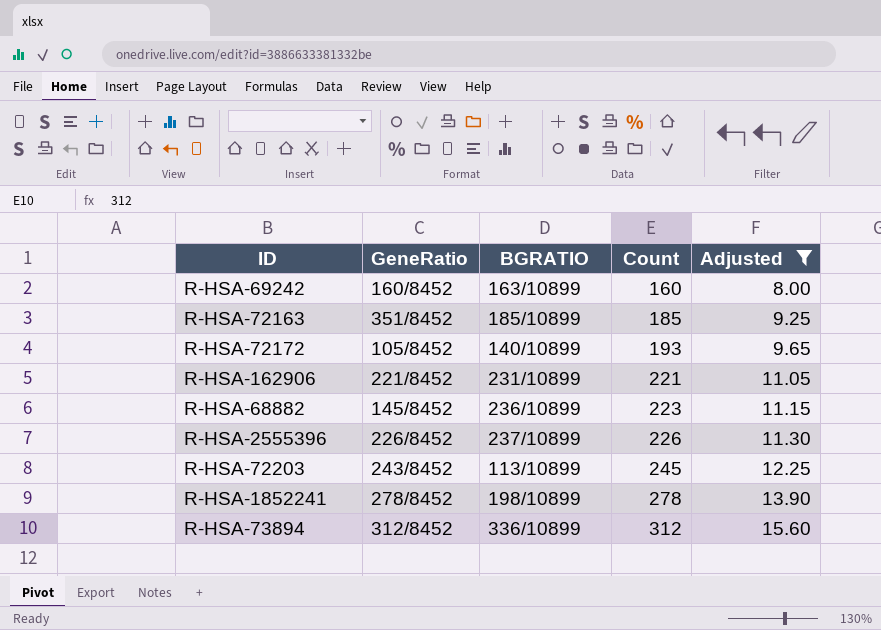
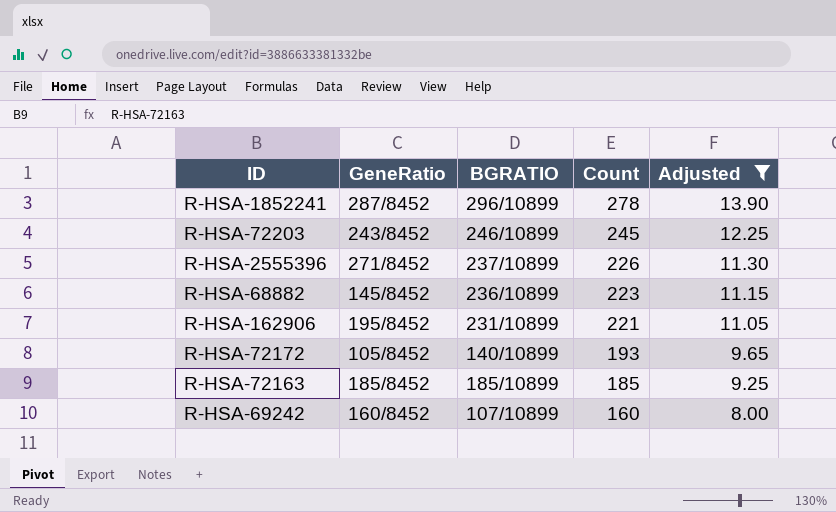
row order: Count ascending -> Count descending
row R-HSA-73894: 312/8452 | 336/10899 | 312 | 15.60 -> none
R-HSA-1852241 | GeneRatio: 278/8452 -> 287/8452
R-HSA-1852241 | BGRATIO: 198/10899 -> 296/10899
R-HSA-72203 | BGRATIO: 113/10899 -> 246/10899
R-HSA-2555396 | GeneRatio: 226/8452 -> 271/8452
R-HSA-162906 | GeneRatio: 221/8452 -> 195/8452
R-HSA-72163 | GeneRatio: 351/8452 -> 185/8452
R-HSA-69242 | BGRATIO: 163/10899 -> 107/10899

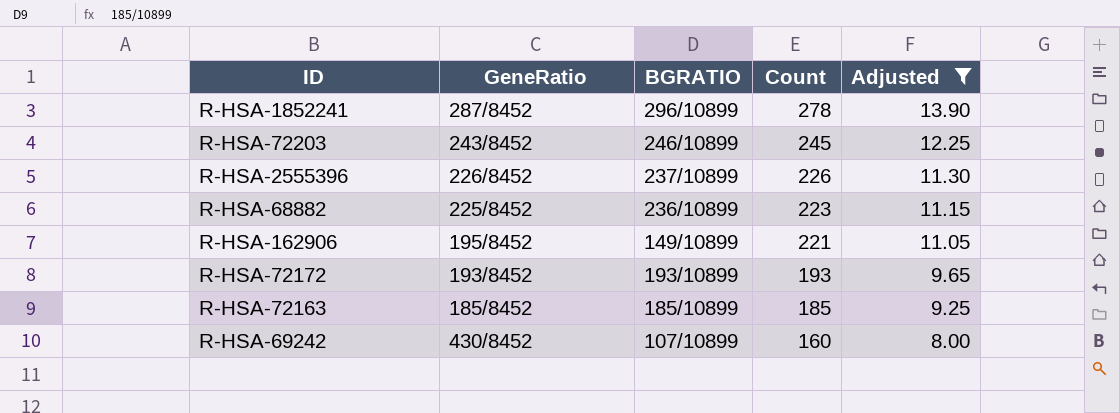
R-HSA-2555396 | GeneRatio: 271/8452 -> 226/8452
R-HSA-68882 | GeneRatio: 145/8452 -> 225/8452
R-HSA-162906 | BGRATIO: 231/10899 -> 149/10899
R-HSA-72172 | GeneRatio: 105/8452 -> 193/8452
R-HSA-72172 | BGRATIO: 140/10899 -> 193/10899
R-HSA-69242 | GeneRatio: 160/8452 -> 430/8452

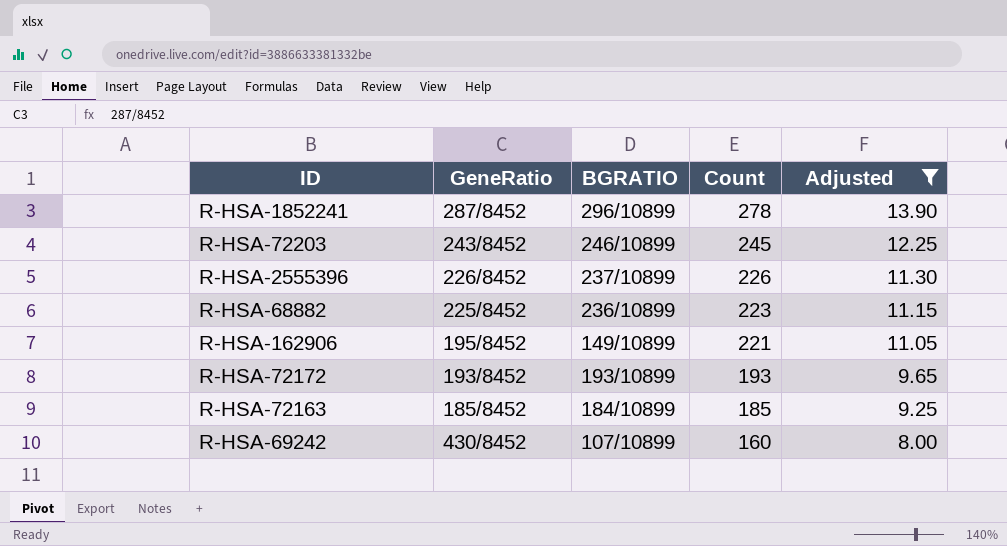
R-HSA-72163 | BGRATIO: 185/10899 -> 184/10899

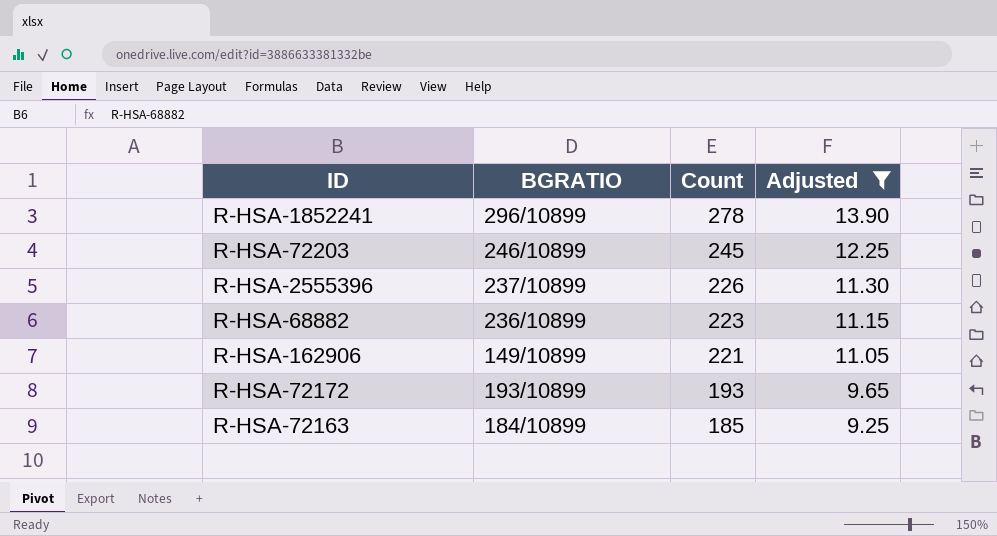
column GeneRatio | position: 2 -> none
row R-HSA-69242: 430/8452 | 107/10899 | 160 | 8.00 -> none

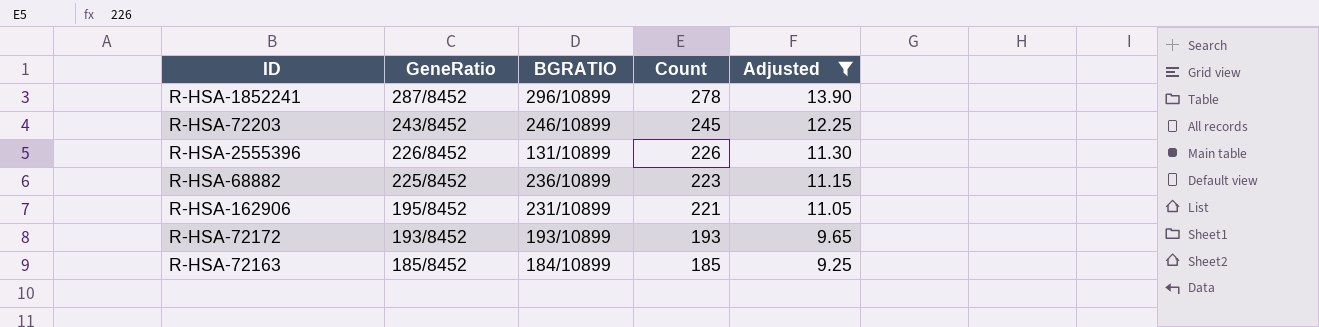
column GeneRatio | position: none -> 2
R-HSA-2555396 | BGRATIO: 237/10899 -> 131/10899
R-HSA-162906 | BGRATIO: 149/10899 -> 231/10899

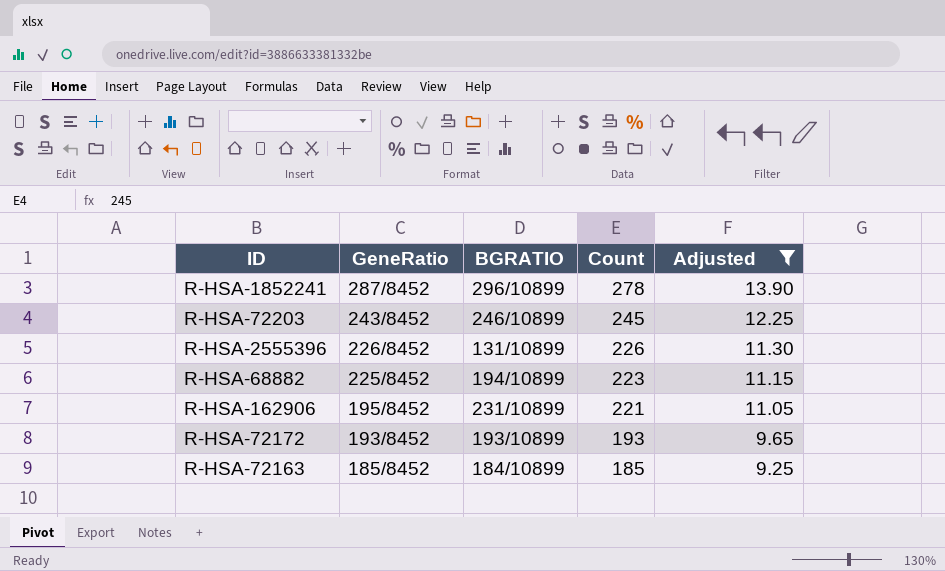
R-HSA-68882 | BGRATIO: 236/10899 -> 194/10899

